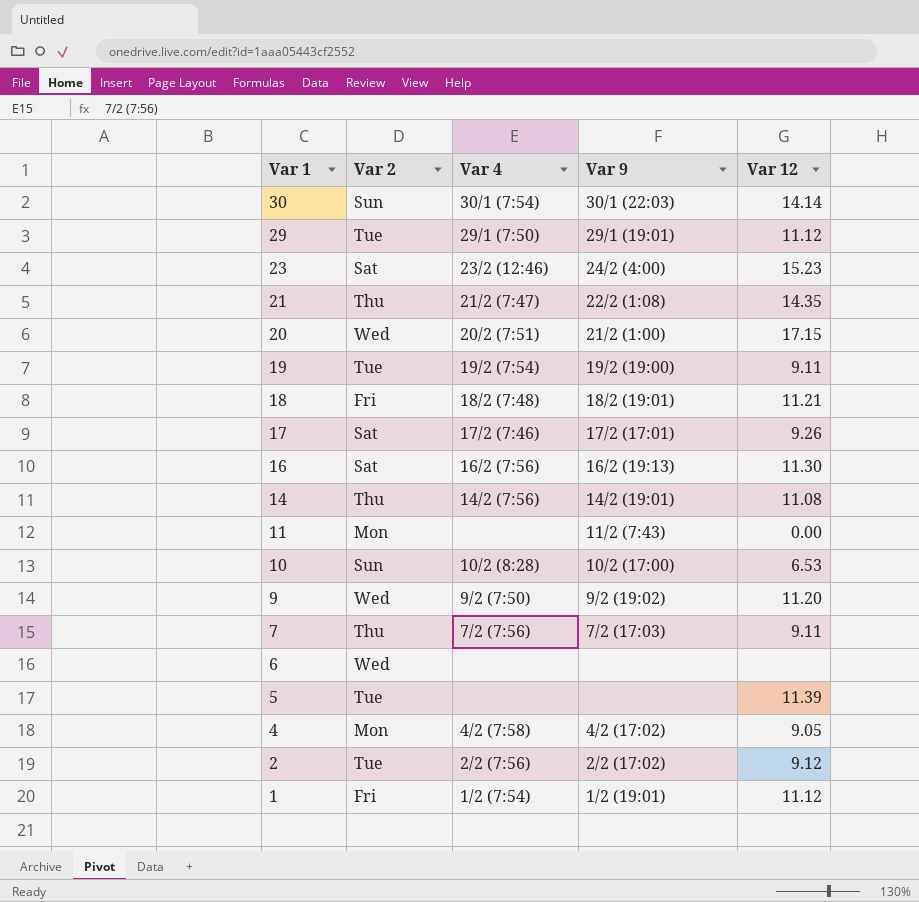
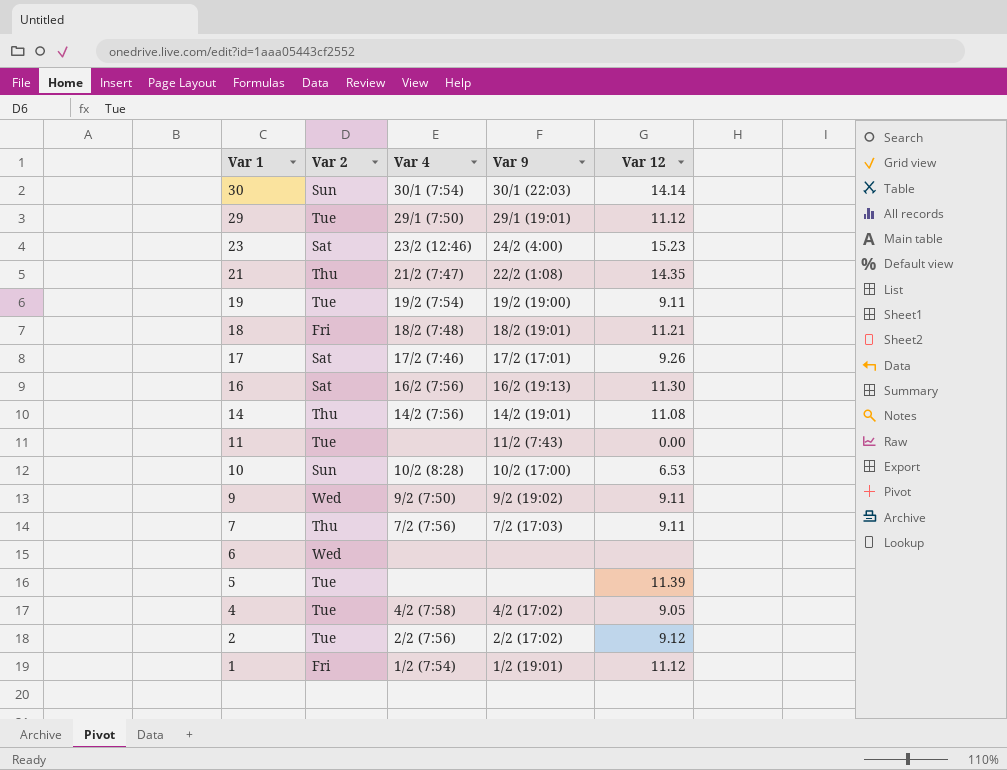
row 20: Wed | 20/2 (7:51) | 21/2 (1:00) | 17.15 -> none
11 | Var 2: Mon -> Tue
9 | Var 12: 11.20 -> 9.11
4 | Var 2: Mon -> Tue

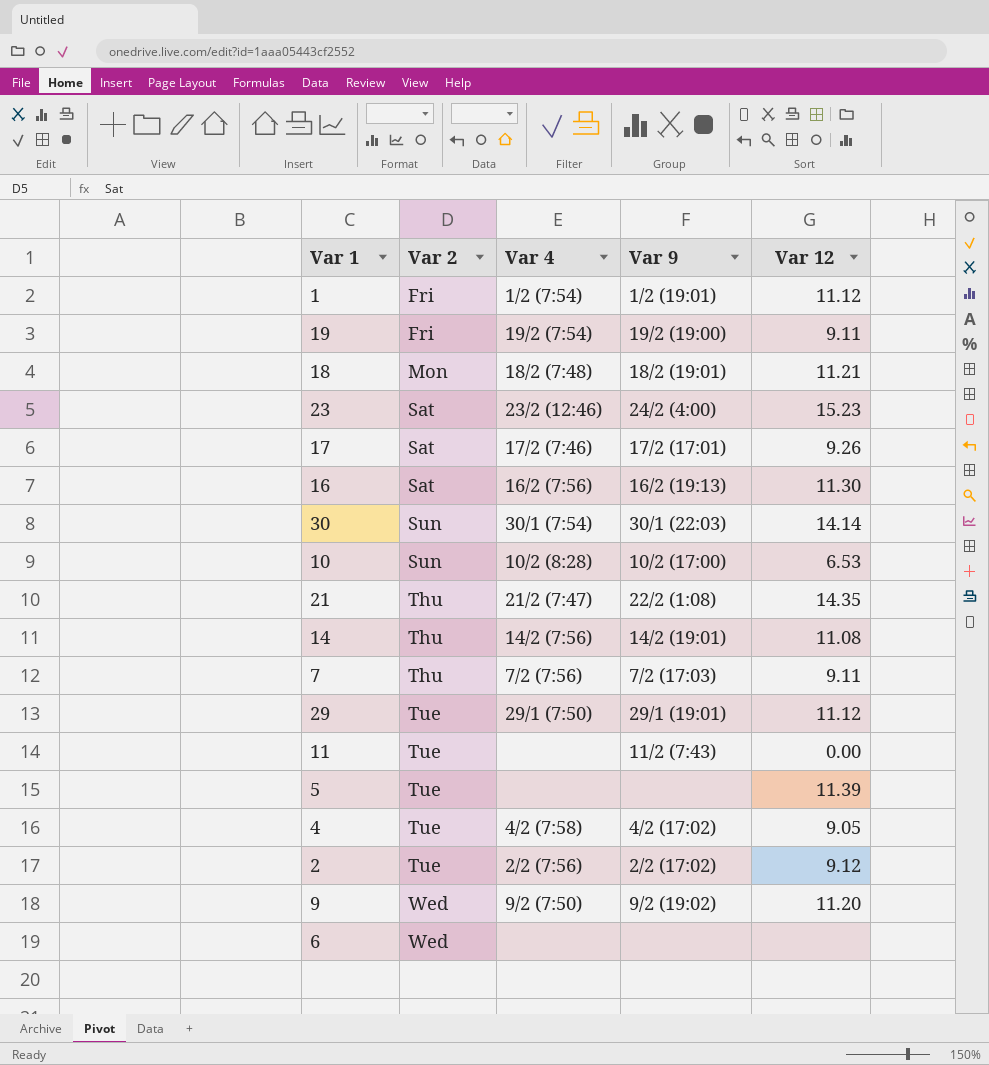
row order: Var 1 descending -> Var 2 ascending
19 | Var 2: Tue -> Fri
18 | Var 2: Fri -> Mon
9 | Var 12: 9.11 -> 11.20

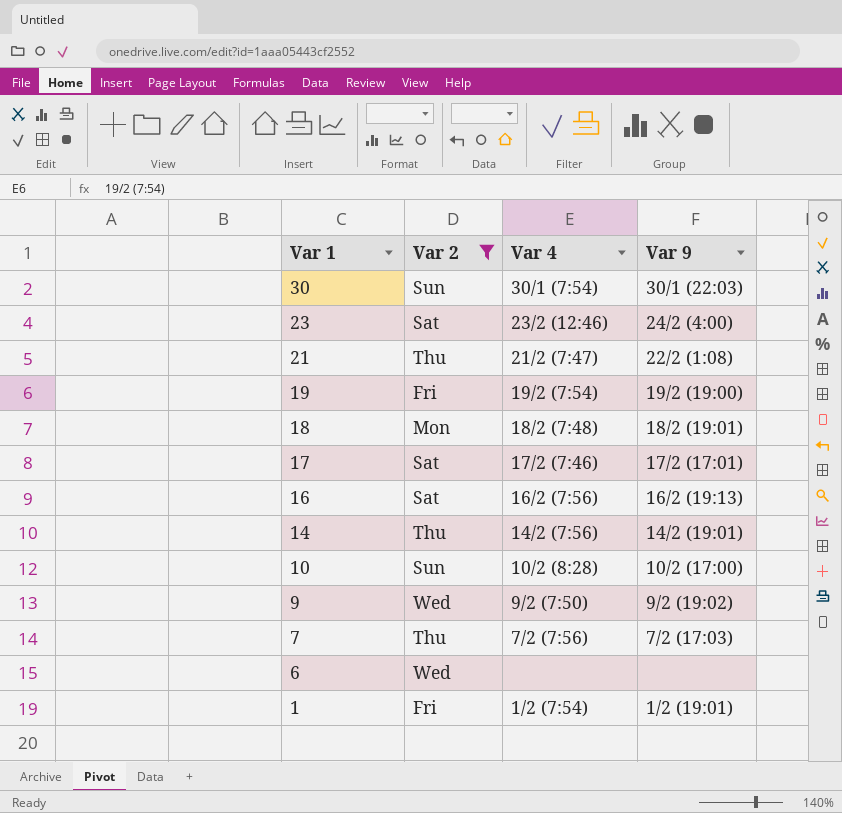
filter: none -> Var 2 != Tue
row order: Var 2 ascending -> Var 1 descending
column Var 12 | position: 5 -> none

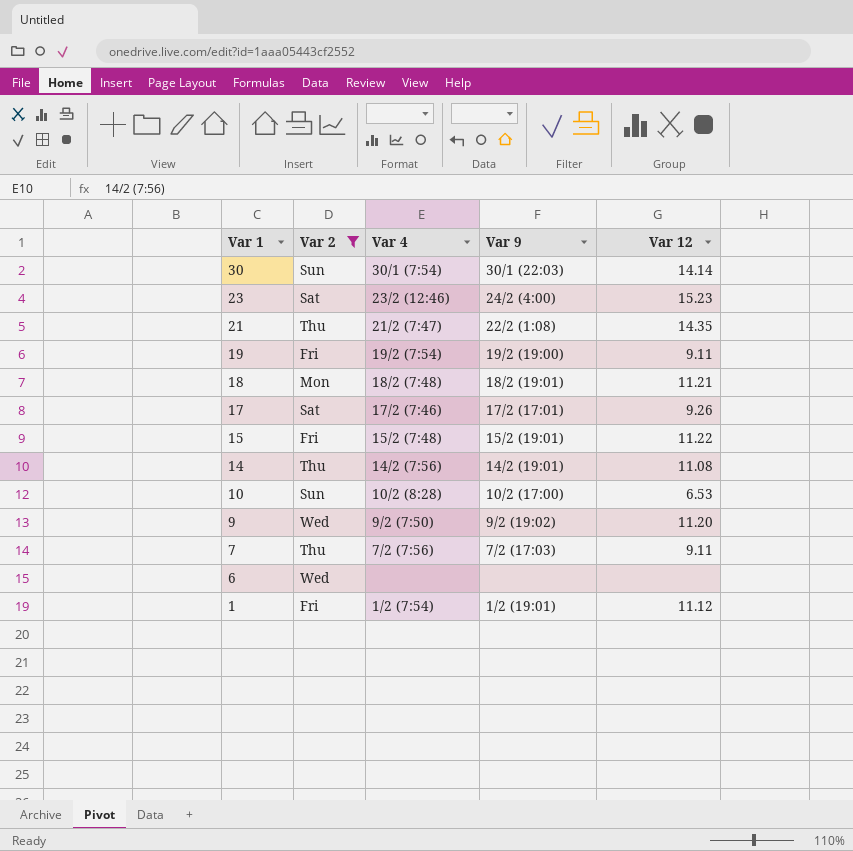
column Var 12 | position: none -> 5
row 16: Sat | 16/2 (7:56) | 16/2 (19:13) -> none
row 15: none -> Fri | 15/2 (7:48) | 15/2 (19:01) | 11.22

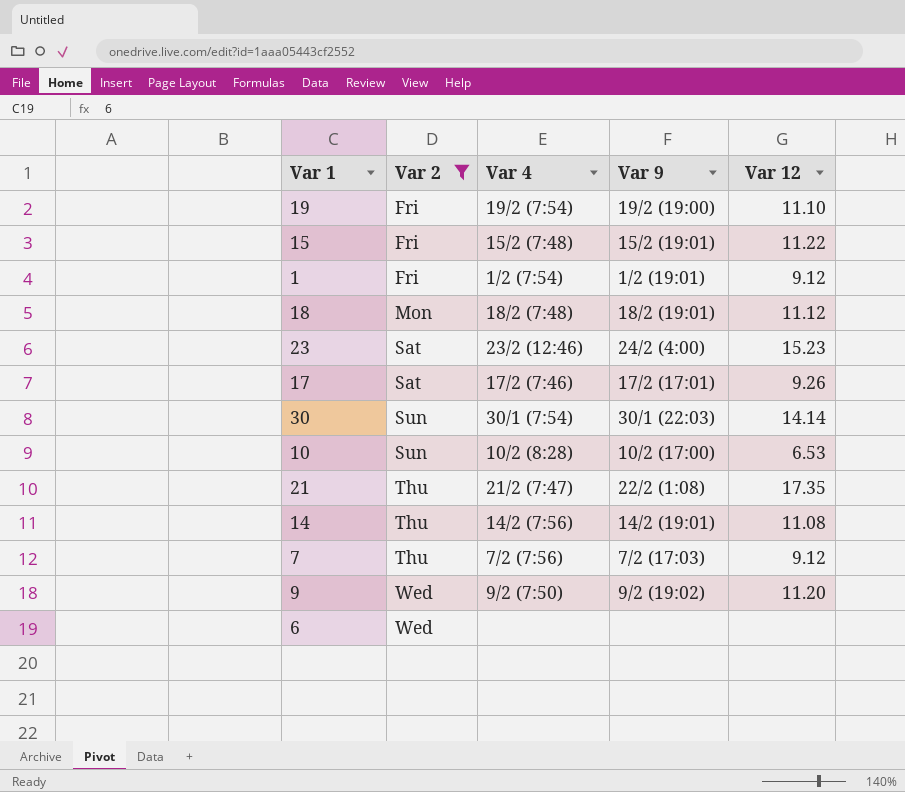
row order: Var 1 descending -> Var 2 ascending
19 | Var 12: 9.11 -> 11.10
1 | Var 12: 11.12 -> 9.12
18 | Var 12: 11.21 -> 11.12
21 | Var 12: 14.35 -> 17.35
7 | Var 12: 9.11 -> 9.12

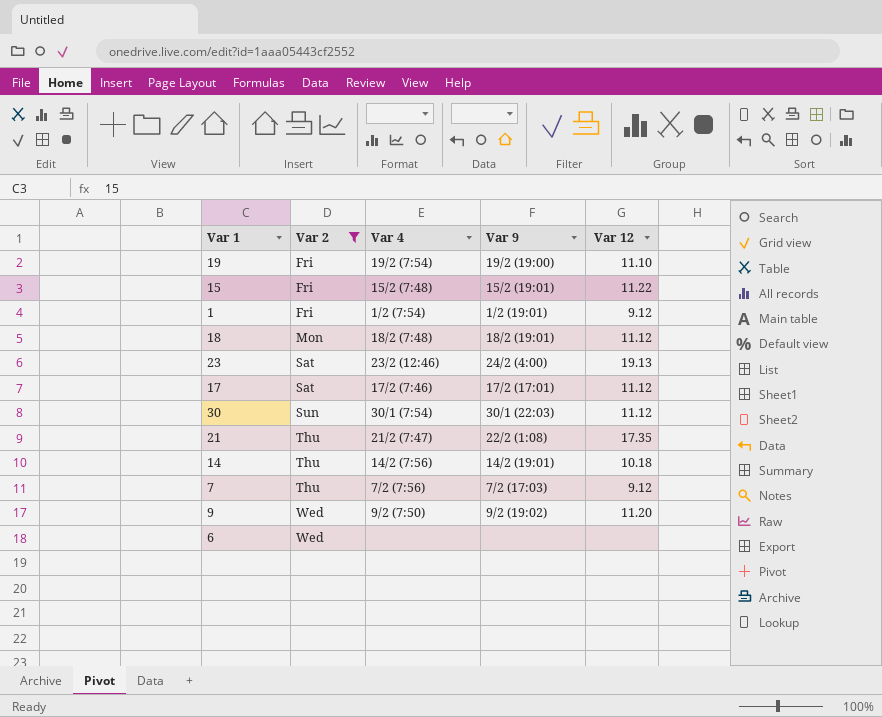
row 10: Sun | 10/2 (8:28) | 10/2 (17:00) | 6.53 -> none
23 | Var 12: 15.23 -> 19.13
17 | Var 12: 9.26 -> 11.12
30 | Var 12: 14.14 -> 11.12
14 | Var 12: 11.08 -> 10.18

